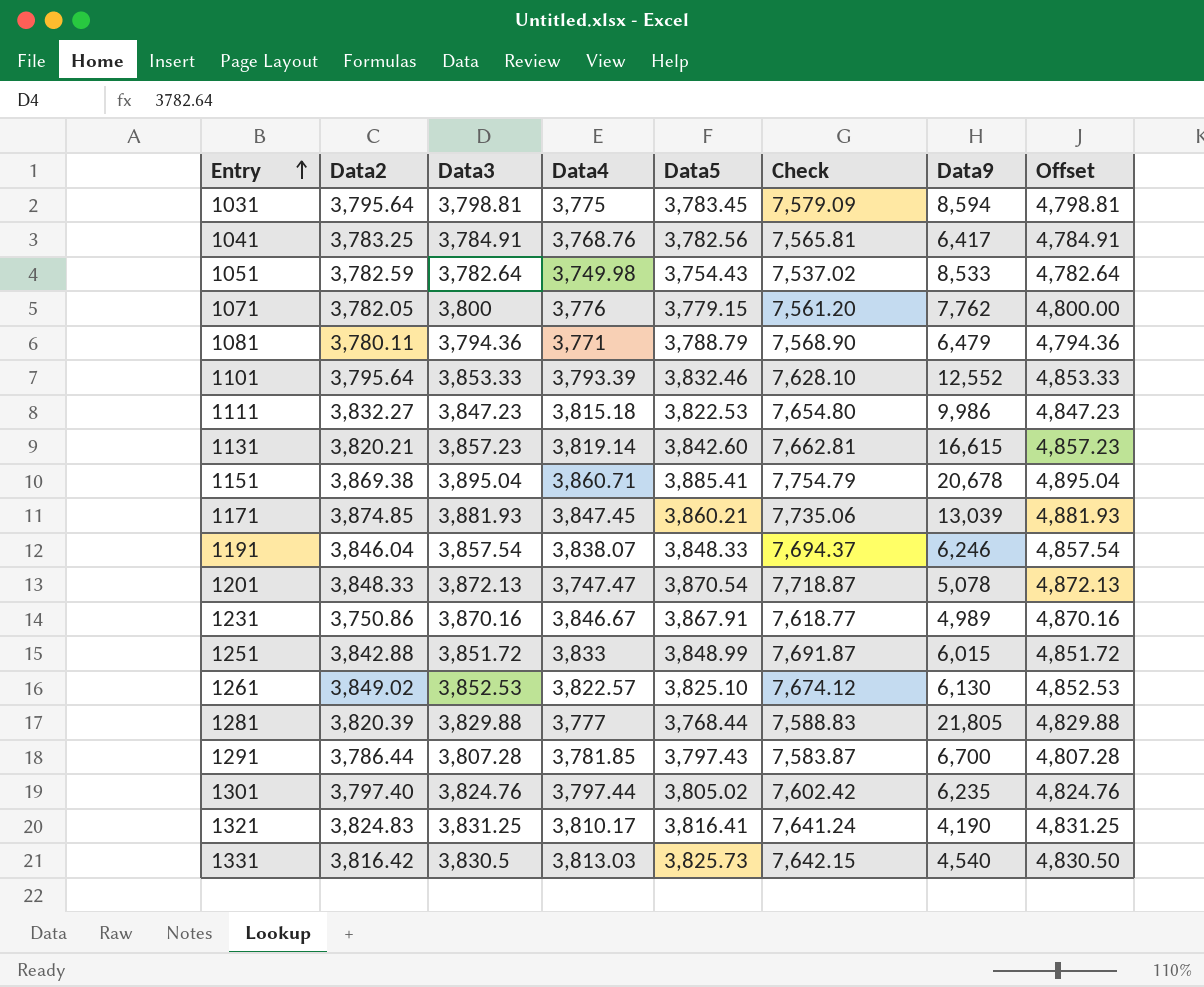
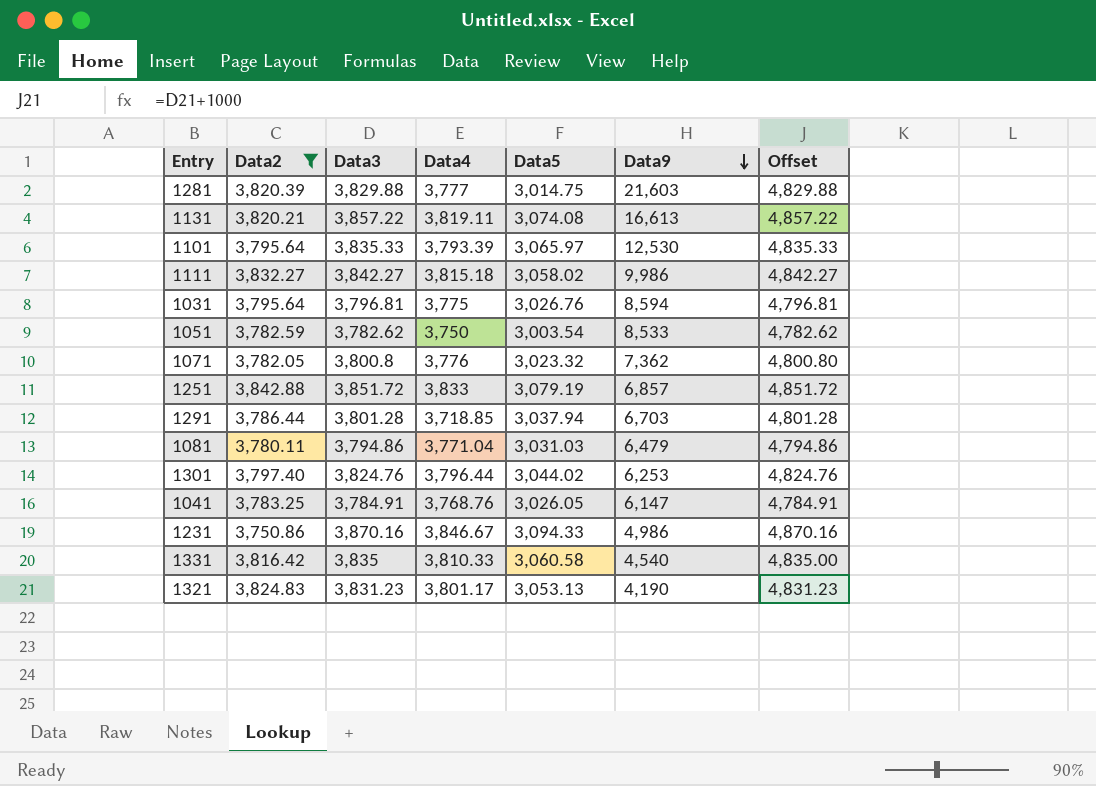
filter: none -> Data2 <= 3,842.88
row order: Entry ascending -> Data9 descending
column Check | formula: [Data2] + [Data5] -> none
1281 | Data5: 3,768.44 -> 3,014.75
1281 | Data9: 21,805 -> 21,603
1131 | Data3: 3,857.23 -> 3,857.22
1131 | Data4: 3,819.14 -> 3,819.11
1131 | Data5: 3,842.60 -> 3,074.08
1131 | Data9: 16,615 -> 16,613
1131 | Offset: 4,857.23 -> 4,857.22
1101 | Data3: 3,853.33 -> 3,835.33
1101 | Data5: 3,832.46 -> 3,065.97
1101 | Data9: 12,552 -> 12,530
1101 | Offset: 4,853.33 -> 4,835.33
1111 | Data3: 3,847.23 -> 3,842.27
1111 | Data5: 3,822.53 -> 3,058.02
1111 | Offset: 4,847.23 -> 4,842.27
1031 | Data3: 3,798.81 -> 3,796.81
1031 | Data5: 3,783.45 -> 3,026.76
1031 | Offset: 4,798.81 -> 4,796.81
1051 | Data3: 3,782.64 -> 3,782.62
1051 | Data4: 3,749.98 -> 3,750
1051 | Data5: 3,754.43 -> 3,003.54
1051 | Offset: 4,782.64 -> 4,782.62
1071 | Data3: 3,800 -> 3,800.8
1071 | Data5: 3,779.15 -> 3,023.32
1071 | Data9: 7,762 -> 7,362
1071 | Offset: 4,800.00 -> 4,800.80
1251 | Data5: 3,848.99 -> 3,079.19
1251 | Data9: 6,015 -> 6,857
1291 | Data3: 3,807.28 -> 3,801.28
1291 | Data4: 3,781.85 -> 3,718.85
1291 | Data5: 3,797.43 -> 3,037.94
1291 | Data9: 6,700 -> 6,703
1291 | Offset: 4,807.28 -> 4,801.28
1081 | Data3: 3,794.36 -> 3,794.86
1081 | Data4: 3,771 -> 3,771.04
1081 | Data5: 3,788.79 -> 3,031.03
1081 | Offset: 4,794.36 -> 4,794.86
1301 | Data4: 3,797.44 -> 3,796.44
1301 | Data5: 3,805.02 -> 3,044.02
1301 | Data9: 6,235 -> 6,253
1041 | Data5: 3,782.56 -> 3,026.05
1041 | Data9: 6,417 -> 6,147
1231 | Data5: 3,867.91 -> 3,094.33
1231 | Data9: 4,989 -> 4,986
1331 | Data3: 3,830.5 -> 3,835
1331 | Data4: 3,813.03 -> 3,810.33
1331 | Data5: 3,825.73 -> 3,060.58
1331 | Offset: 4,830.50 -> 4,835.00
1321 | Data3: 3,831.25 -> 3,831.23
1321 | Data4: 3,810.17 -> 3,801.17
1321 | Data5: 3,816.41 -> 3,053.13
1321 | Offset: 4,831.25 -> 4,831.23

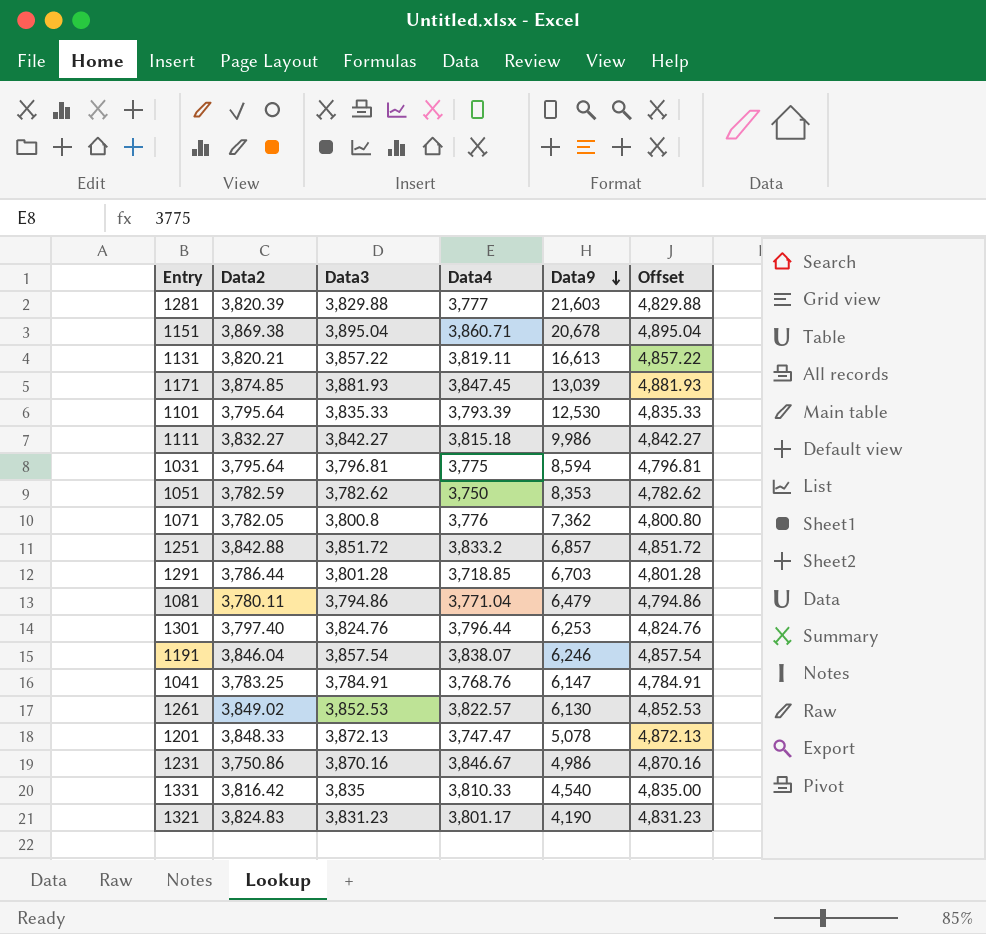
filter: Data2 <= 3,842.88 -> none
column Data5 | position: 5 -> none
1051 | Data9: 8,533 -> 8,353
1251 | Data4: 3,833 -> 3,833.2

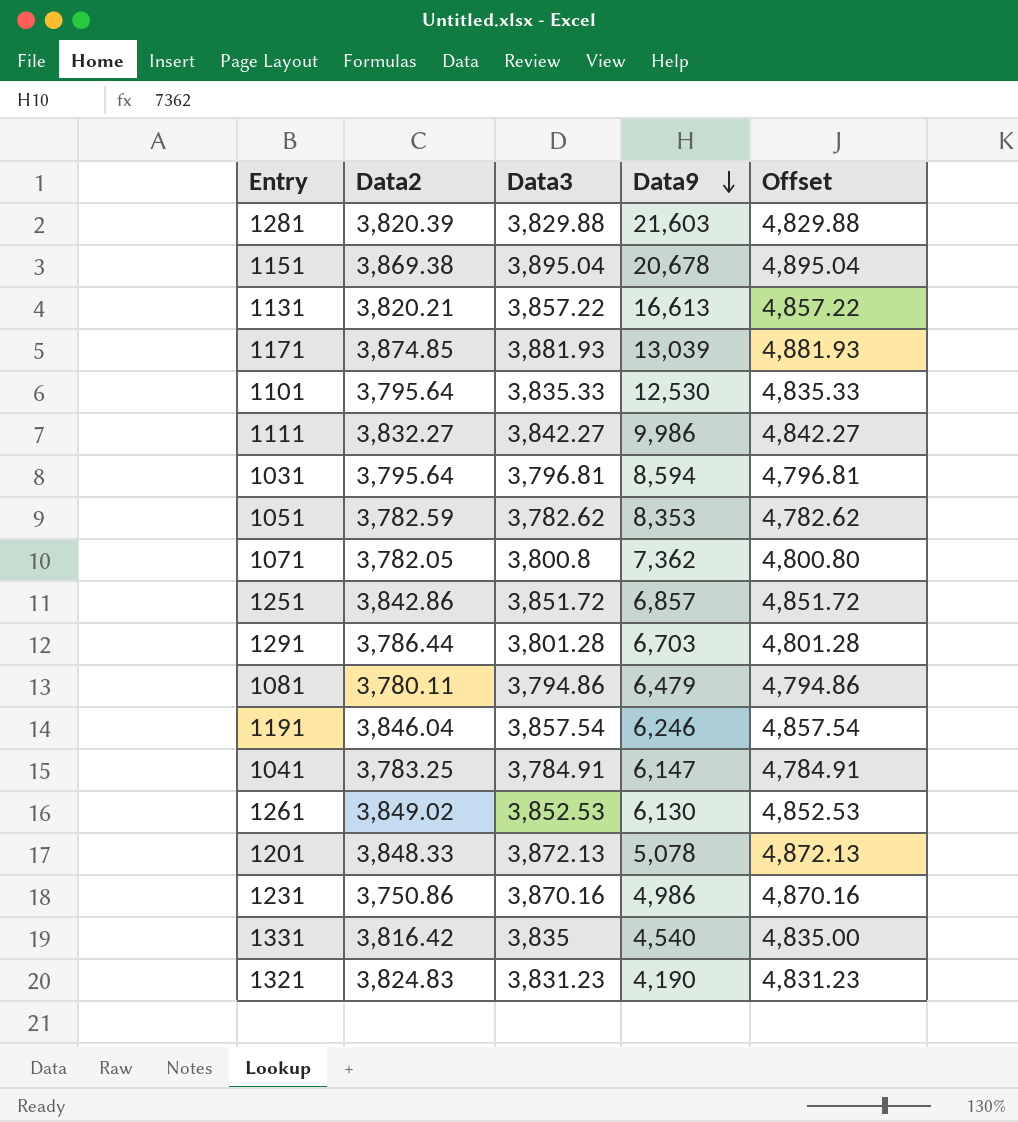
column Data4 | position: 4 -> none
row 1301: 3,797.40 | 3,824.76 | 3,796.44 | 6,253 | 4,824.76 -> none
1251 | Data2: 3,842.88 -> 3,842.86

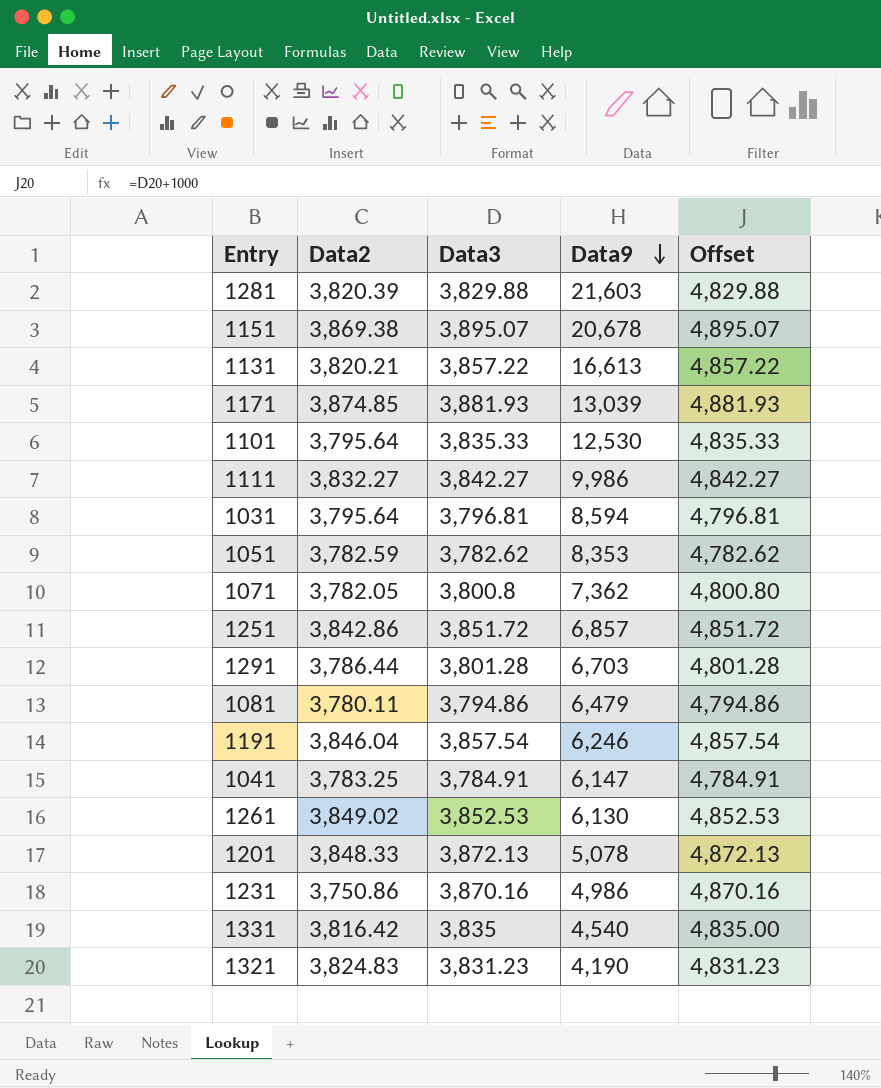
1151 | Data3: 3,895.04 -> 3,895.07
1151 | Offset: 4,895.04 -> 4,895.07

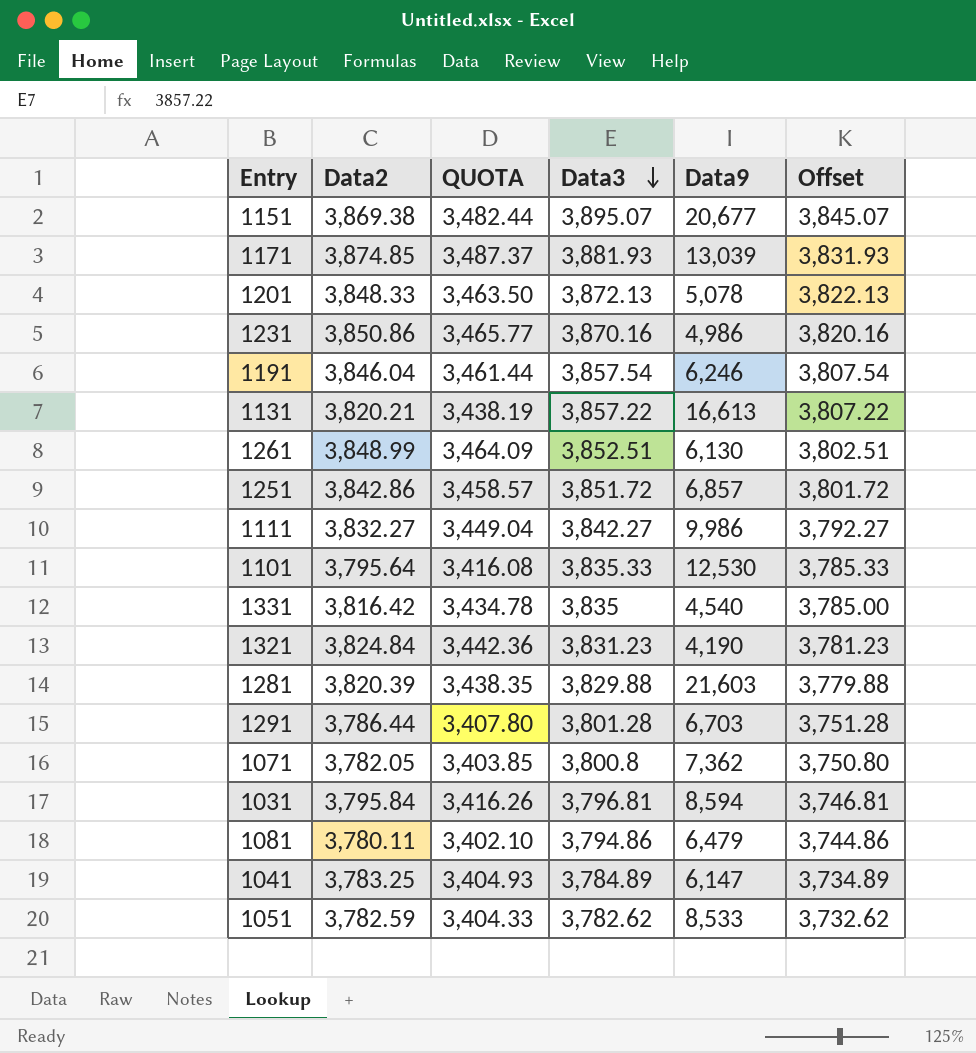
row order: Data9 descending -> Data3 descending
column QUOTA | formula: none -> [Data2] * 0.9
column Offset | formula: [Data3] + 1000 -> [Data3] - 50
1151 | Data9: 20,678 -> 20,677
1231 | Data2: 3,750.86 -> 3,850.86
1261 | Data2: 3,849.02 -> 3,848.99
1261 | Data3: 3,852.53 -> 3,852.51
1321 | Data2: 3,824.83 -> 3,824.84
1031 | Data2: 3,795.64 -> 3,795.84
1041 | Data3: 3,784.91 -> 3,784.89
1051 | Data9: 8,353 -> 8,533

